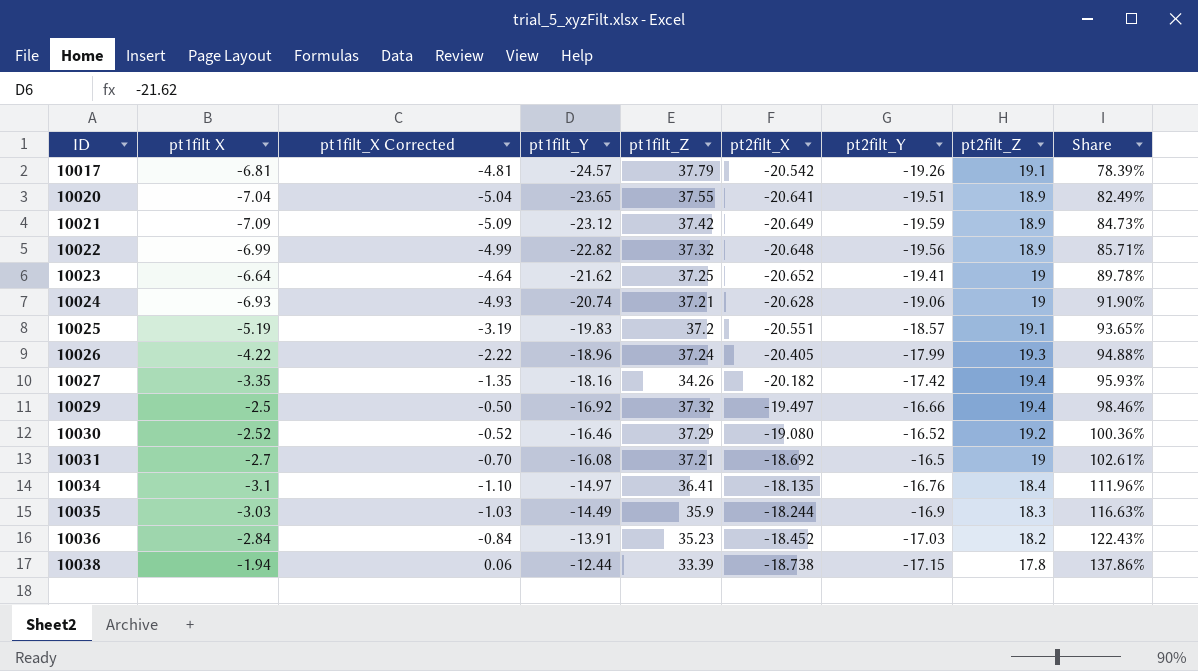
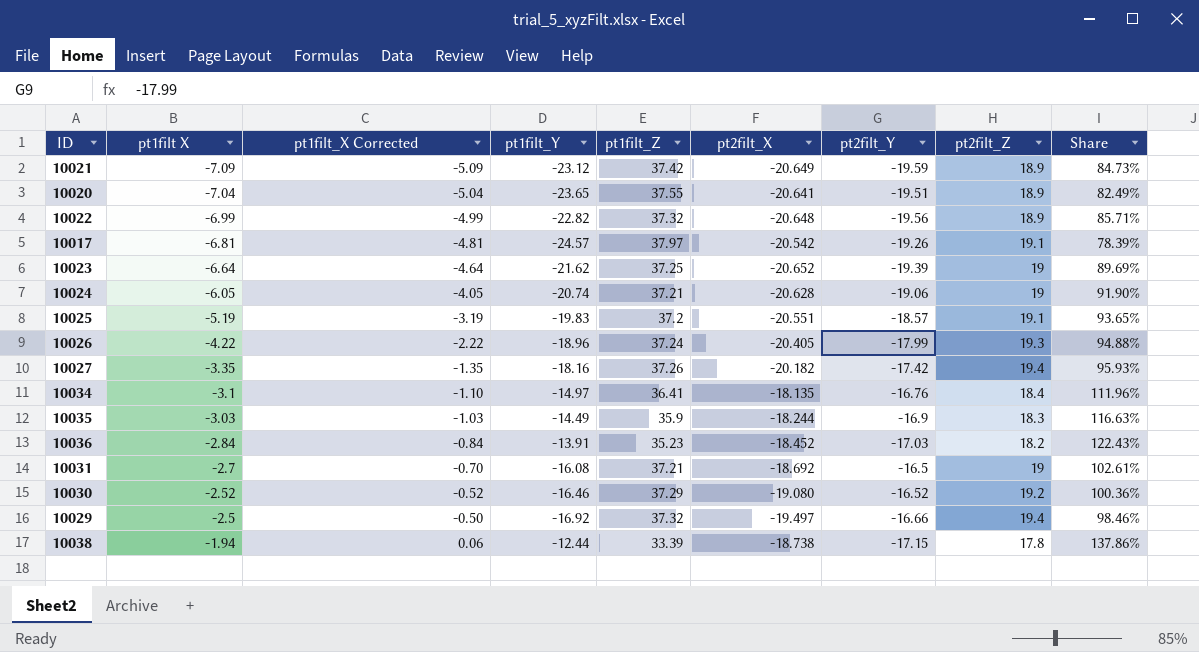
row order: ID ascending -> pt1filt X ascending
10017 | pt1filt_Z: 37.79 -> 37.97
10023 | pt2filt_Y: -19.41 -> -19.39
10023 | Share: 89.78% -> 89.69%
10024 | pt1filt X: -6.93 -> -6.05
10024 | pt1filt_X Corrected: -4.93 -> -4.05
10027 | pt1filt_Z: 34.26 -> 37.26

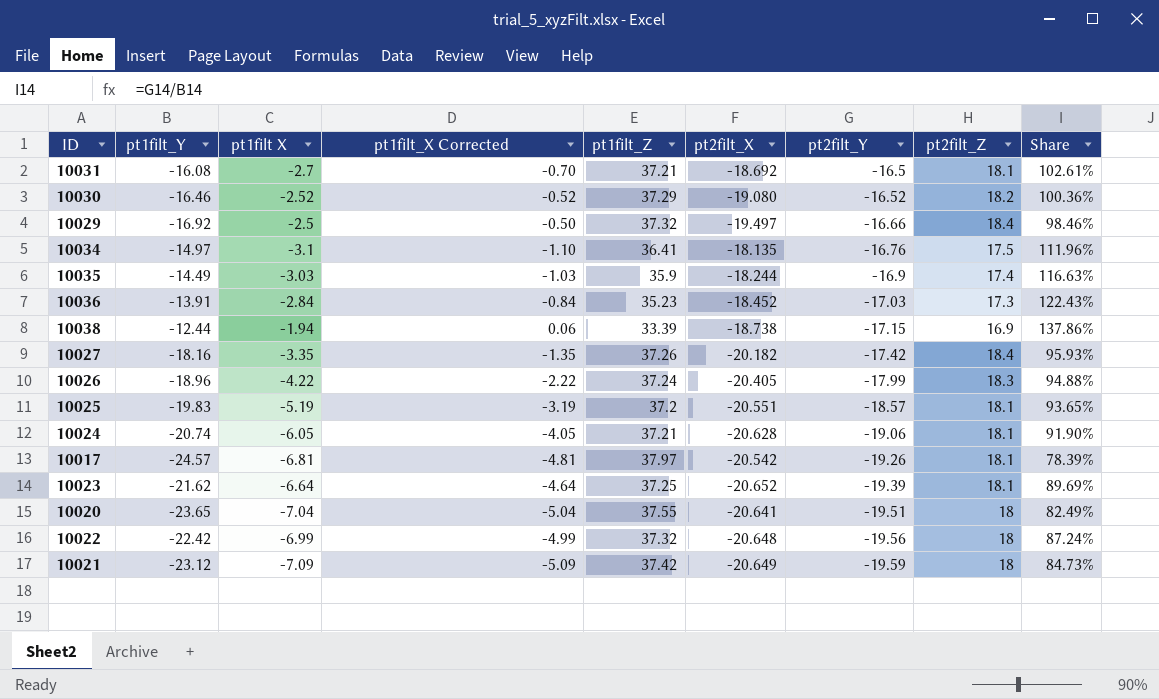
row order: pt1filt X ascending -> pt2filt_Y descending
column pt1filt_Y | position: 4 -> 2
10031 | pt2filt_Z: 19 -> 18.1
10030 | pt2filt_Z: 19.2 -> 18.2
10029 | pt2filt_Z: 19.4 -> 18.4
10034 | pt2filt_Z: 18.4 -> 17.5
10035 | pt2filt_Z: 18.3 -> 17.4
10036 | pt2filt_Z: 18.2 -> 17.3
10038 | pt2filt_Z: 17.8 -> 16.9
10027 | pt2filt_Z: 19.4 -> 18.4
10026 | pt2filt_Z: 19.3 -> 18.3
10025 | pt2filt_Z: 19.1 -> 18.1
10024 | pt2filt_Z: 19 -> 18.1
10017 | pt2filt_Z: 19.1 -> 18.1
10023 | pt2filt_Z: 19 -> 18.1
10020 | pt2filt_Z: 18.9 -> 18
10022 | pt1filt_Y: -22.82 -> -22.42
10022 | pt2filt_Z: 18.9 -> 18
10022 | Share: 85.71% -> 87.24%
10021 | pt2filt_Z: 18.9 -> 18

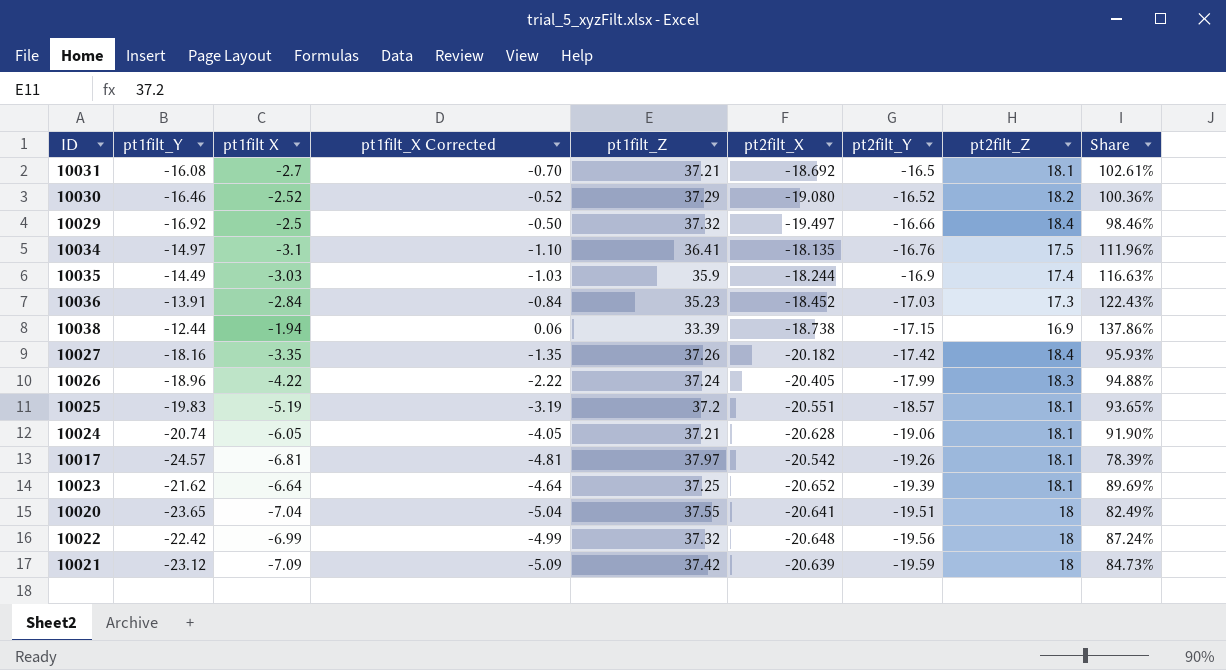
10021 | pt2filt_X: -20.649 -> -20.639

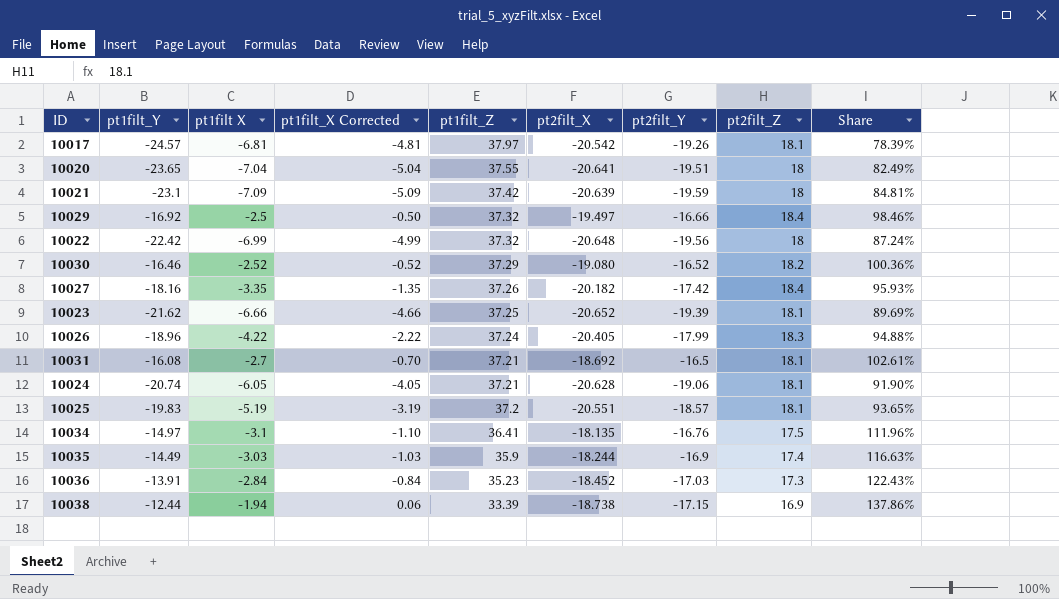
row order: pt2filt_Y descending -> pt1filt_Z descending
10021 | pt1filt_Y: -23.12 -> -23.1
10021 | Share: 84.73% -> 84.81%
10023 | pt1filt X: -6.64 -> -6.66
10023 | pt1filt_X Corrected: -4.64 -> -4.66

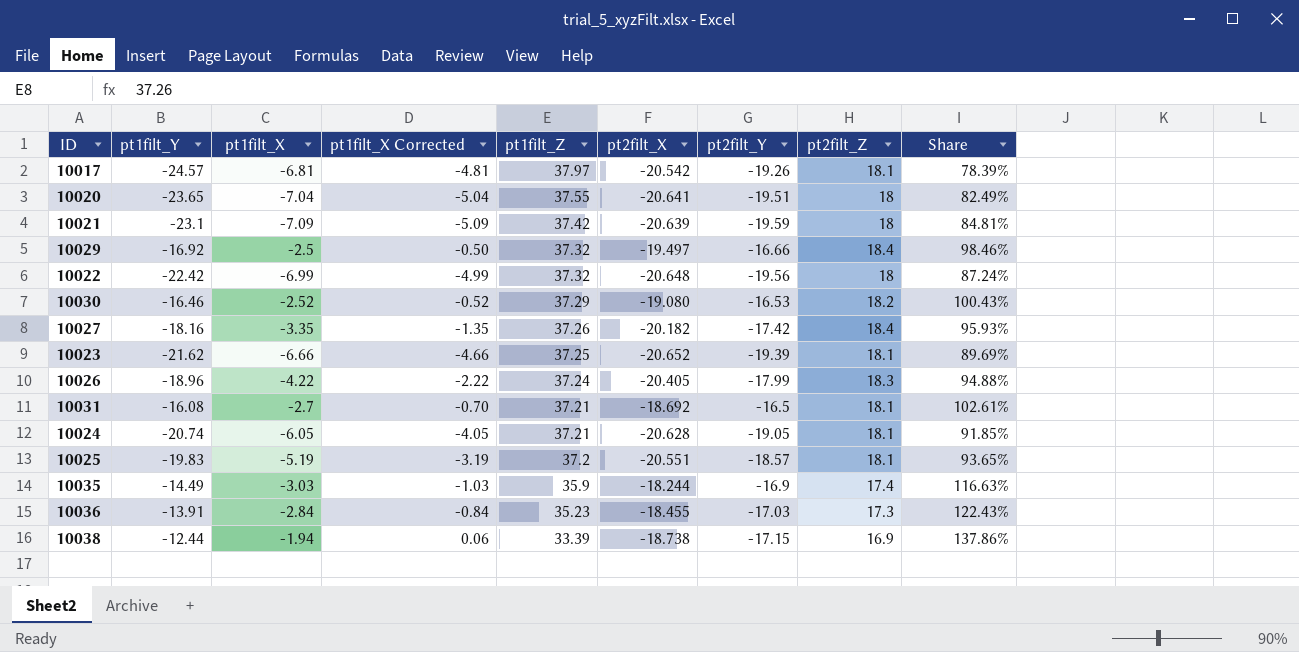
column name: pt1filt X -> pt1filt_X
row 10034: -14.97 | -3.1 | -1.10 | 36.41 | -18.135 | -16.76 | 17.5 | 111.96% -> none
10030 | pt2filt_Y: -16.52 -> -16.53
10030 | Share: 100.36% -> 100.43%
10024 | pt2filt_Y: -19.06 -> -19.05
10024 | Share: 91.90% -> 91.85%
10036 | pt2filt_X: -18.452 -> -18.455

